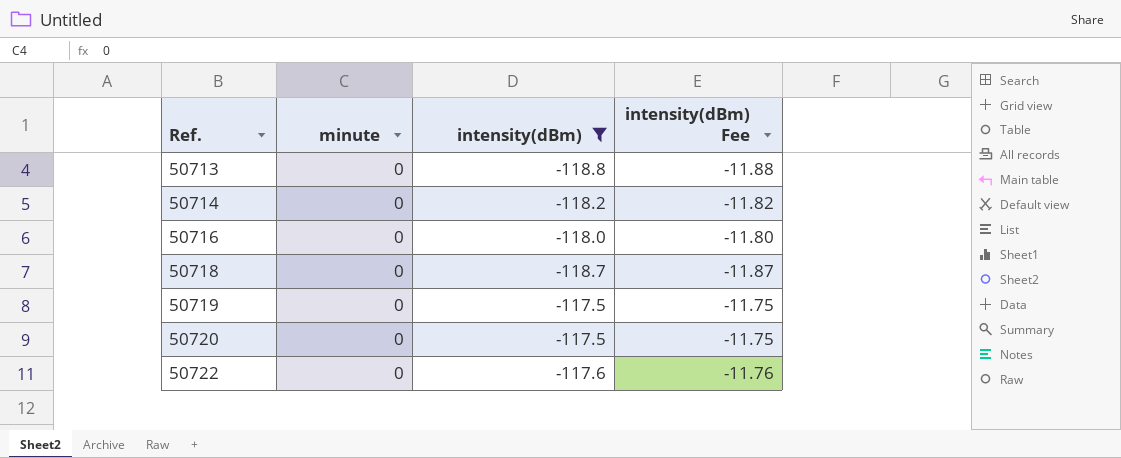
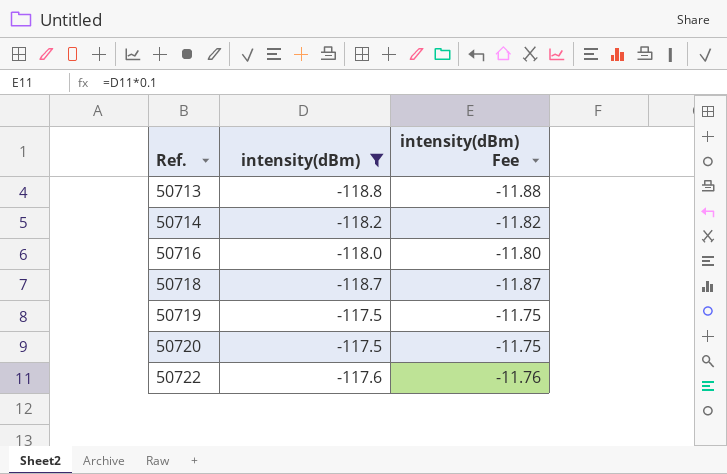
column minute | position: 2 -> none

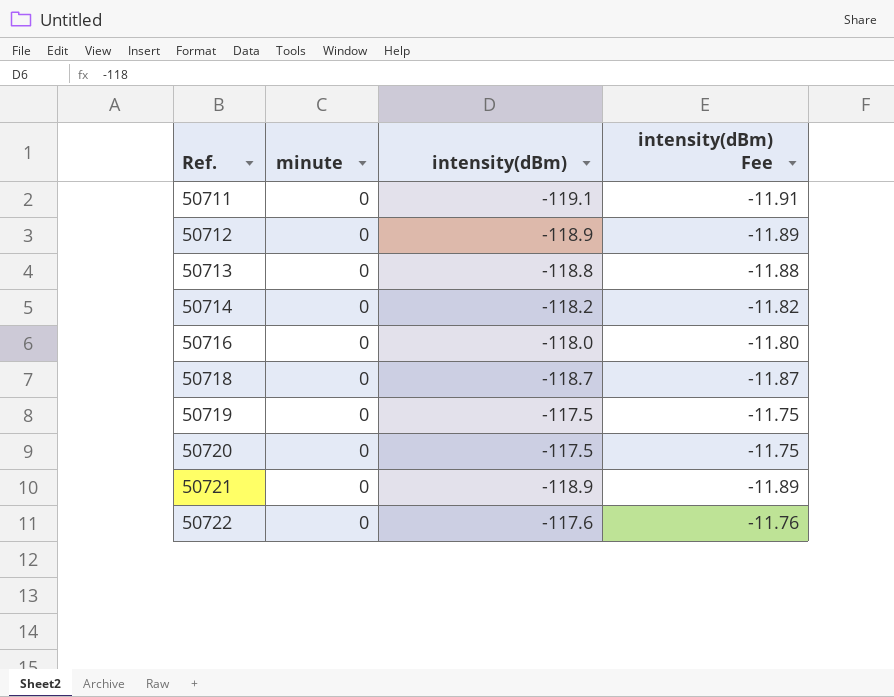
filter: intensity(dBm) >= -118.8 -> none
column minute | position: none -> 2

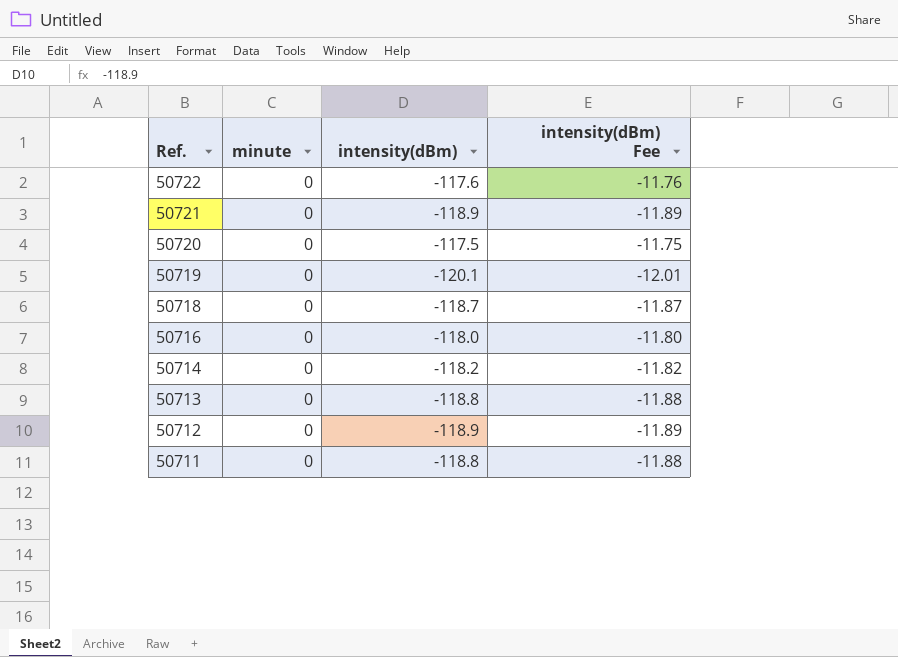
row order: Ref. ascending -> Ref. descending
50719 | intensity(dBm): -117.5 -> -120.1
50719 | intensity(dBm) Fee: -11.75 -> -12.01
50711 | intensity(dBm): -119.1 -> -118.8
50711 | intensity(dBm) Fee: -11.91 -> -11.88

